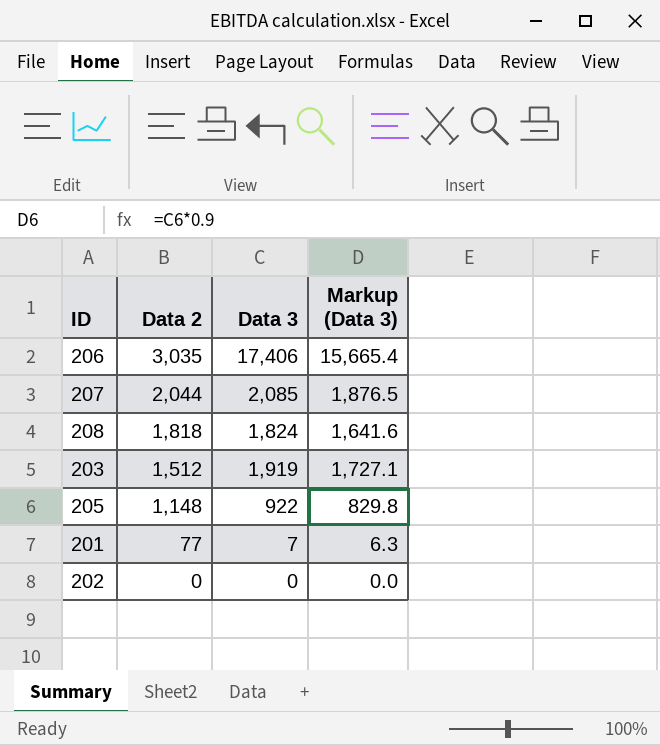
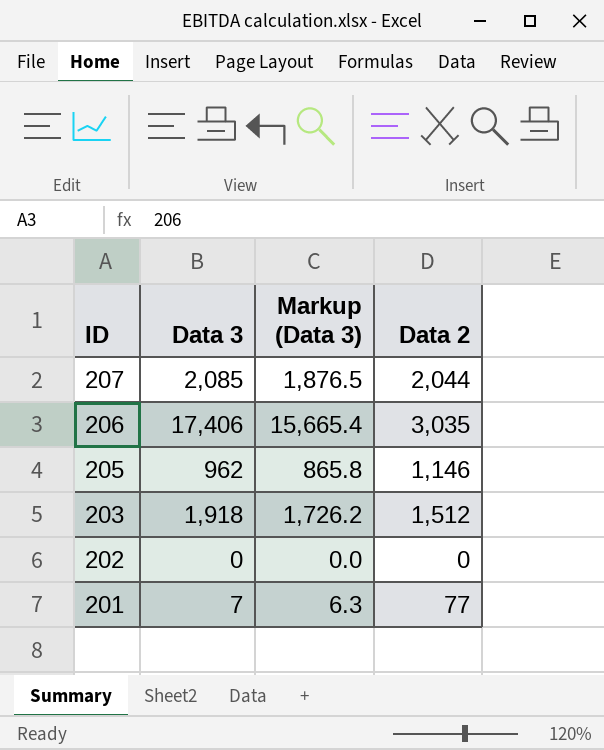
row order: Data 2 descending -> ID descending
column Data 2 | position: 2 -> 4
row 208: 1,818 | 1,824 | 1,641.6 -> none
205 | Data 3: 922 -> 962
205 | Markup (Data 3): 829.8 -> 865.8
205 | Data 2: 1,148 -> 1,146
203 | Data 3: 1,919 -> 1,918
203 | Markup (Data 3): 1,727.1 -> 1,726.2

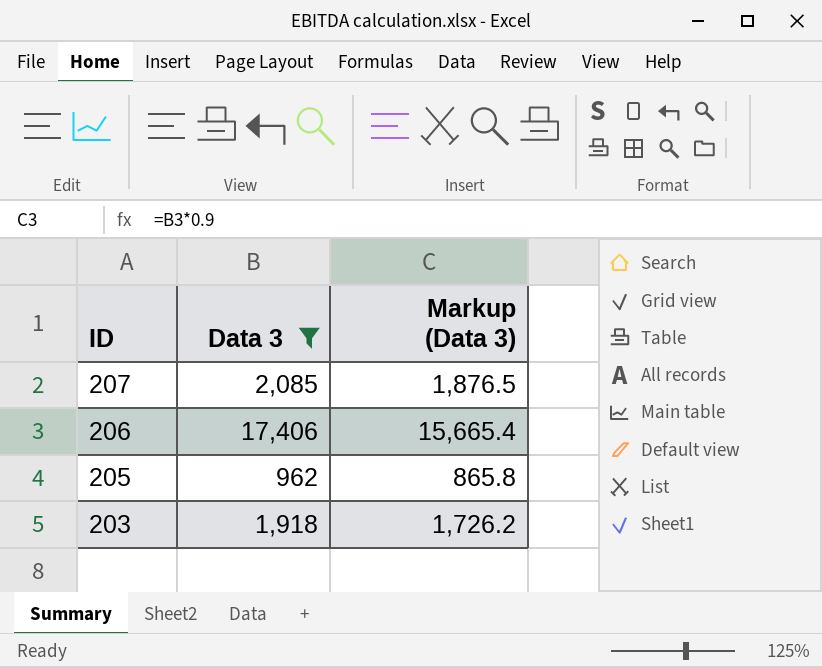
filter: none -> Data 3 >= 962
column Data 2 | position: 4 -> none

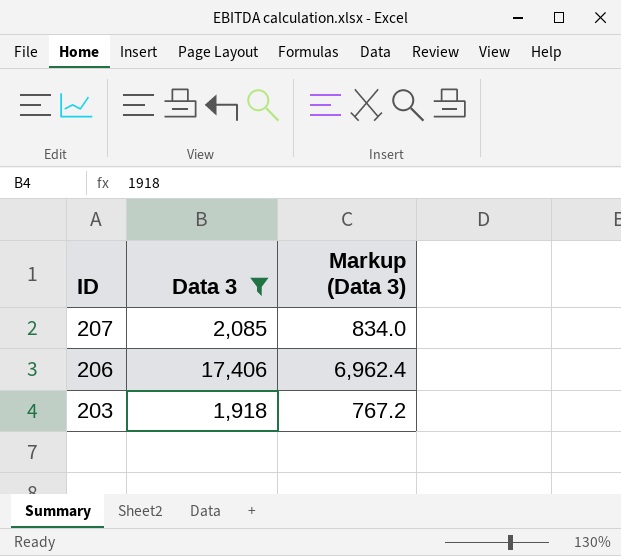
column Markup (Data 3) | formula: [Data 3] * 0.9 -> [Data 3] * 0.4
row 205: 962 | 865.8 -> none

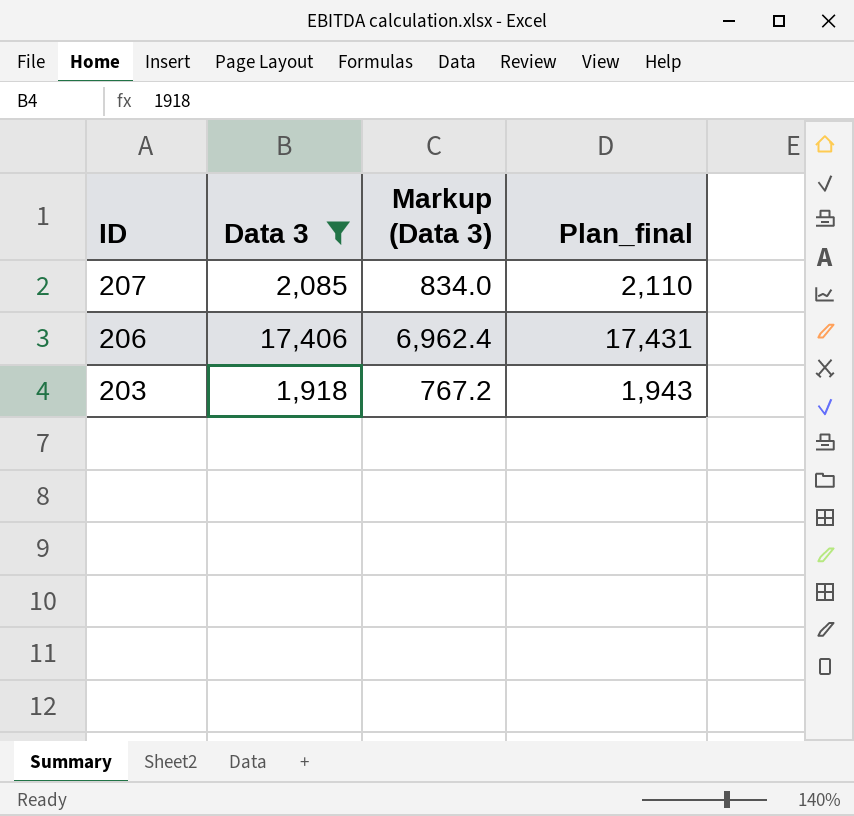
column Plan_final | formula: none -> [Data 3] + 25

